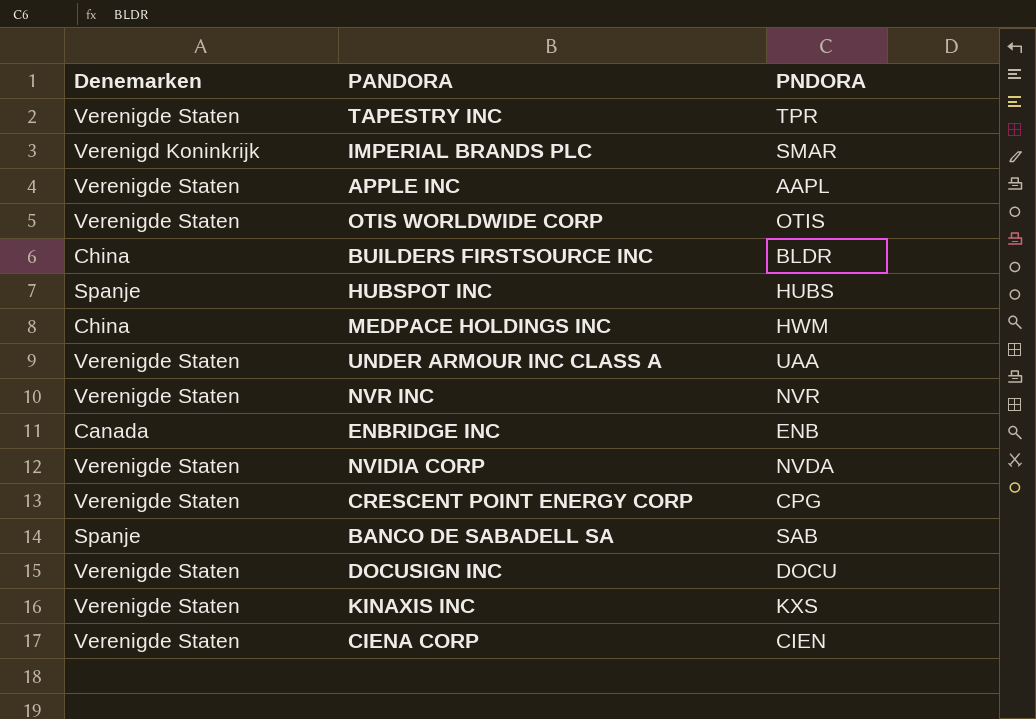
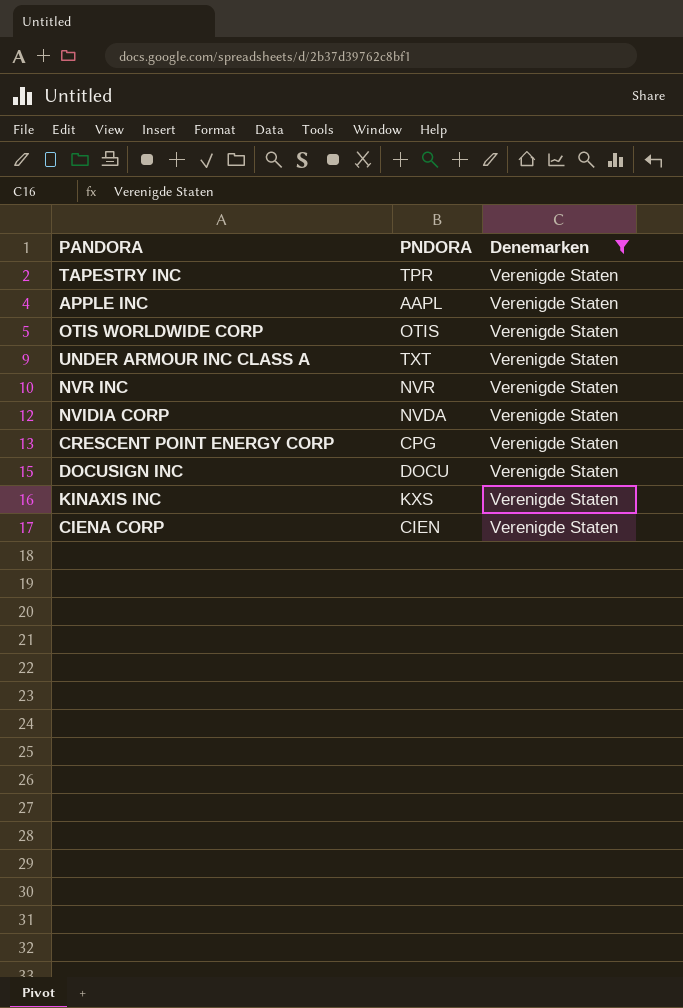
filter: none -> Denemarken = Verenigde Staten
column Denemarken | position: 1 -> 3
UNDER ARMOUR INC CLASS A | PNDORA: UAA -> TXT

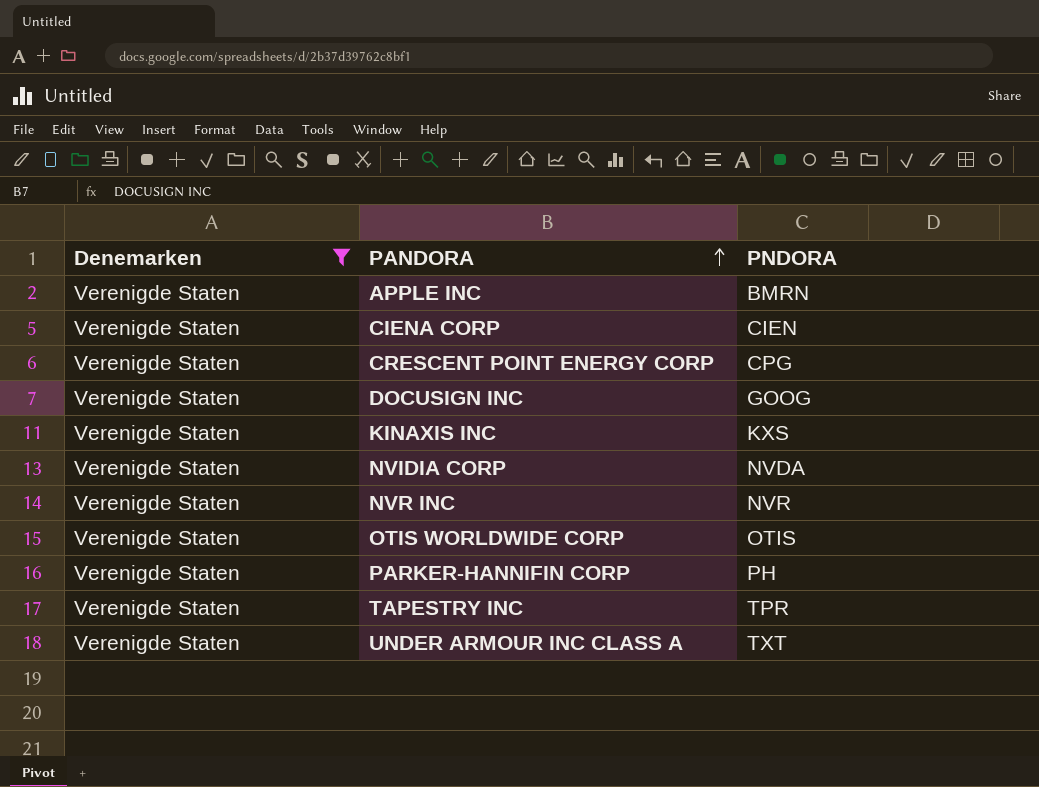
row order: none -> PANDORA ascending
column Denemarken | position: 3 -> 1
APPLE INC | PNDORA: AAPL -> BMRN
DOCUSIGN INC | PNDORA: DOCU -> GOOG
row PARKER-HANNIFIN CORP: none -> Verenigde Staten | PH

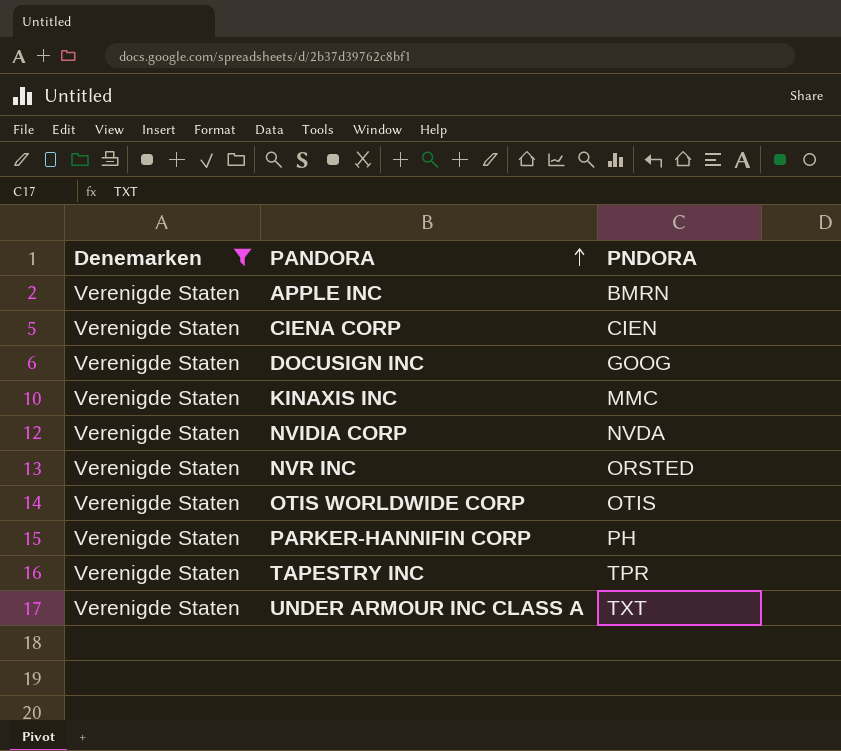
row CRESCENT POINT ENERGY CORP: Verenigde Staten | CPG -> none
KINAXIS INC | PNDORA: KXS -> MMC
NVR INC | PNDORA: NVR -> ORSTED

